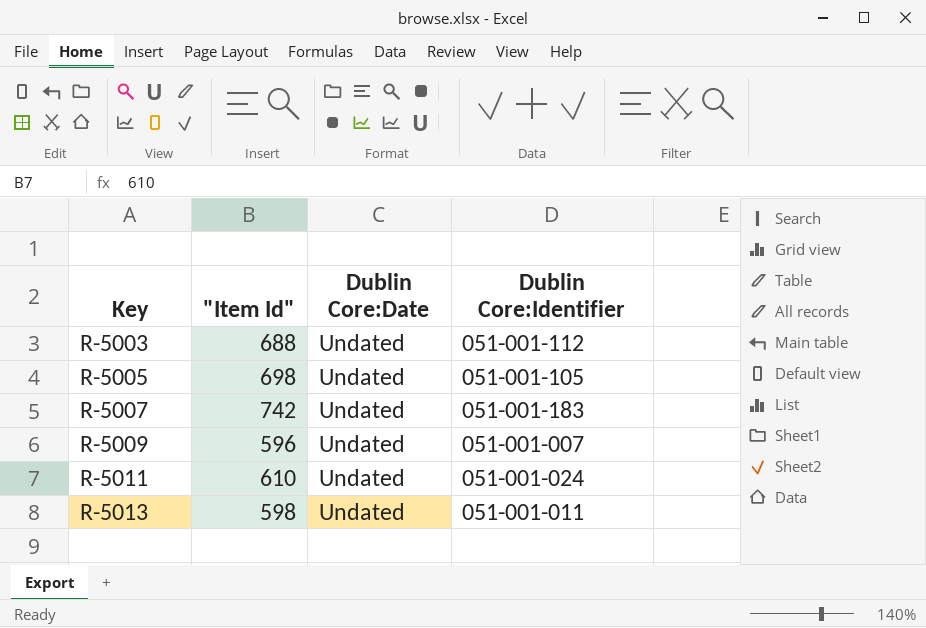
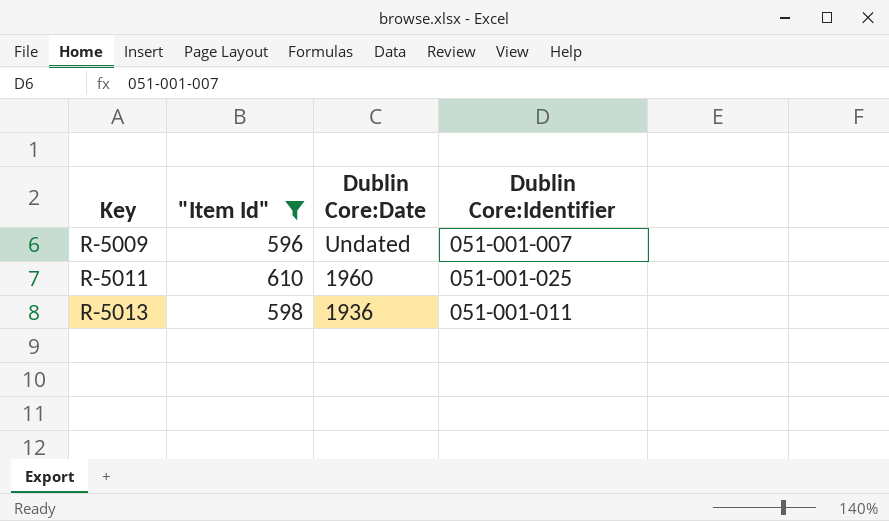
filter: none -> "Item Id" <= 610
R-5011 | Dublin Core:Date: Undated -> 1960
R-5011 | Dublin Core:Identifier: 051-001-024 -> 051-001-025
R-5013 | Dublin Core:Date: Undated -> 1936

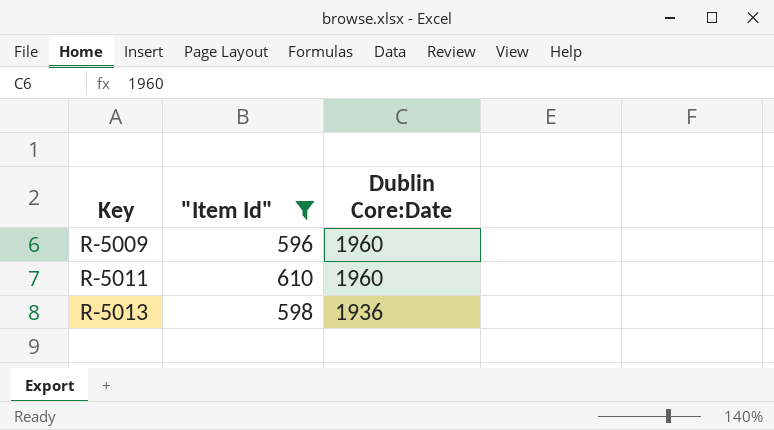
column Dublin Core:Identifier | position: 4 -> none
R-5009 | Dublin Core:Date: Undated -> 1960

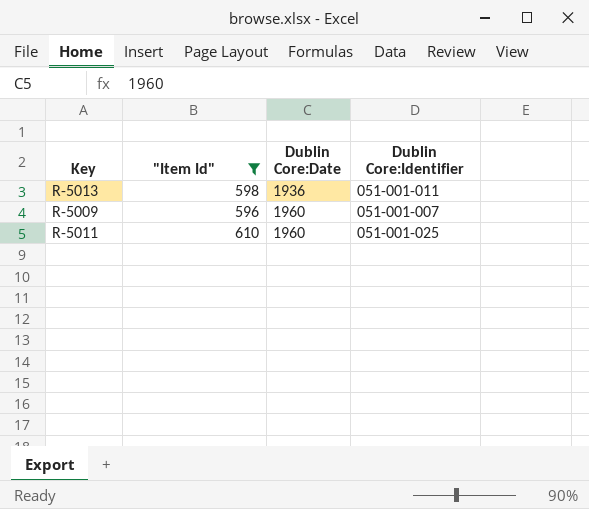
row order: Key ascending -> Dublin Core:Date ascending
column Dublin Core:Identifier | position: none -> 4

